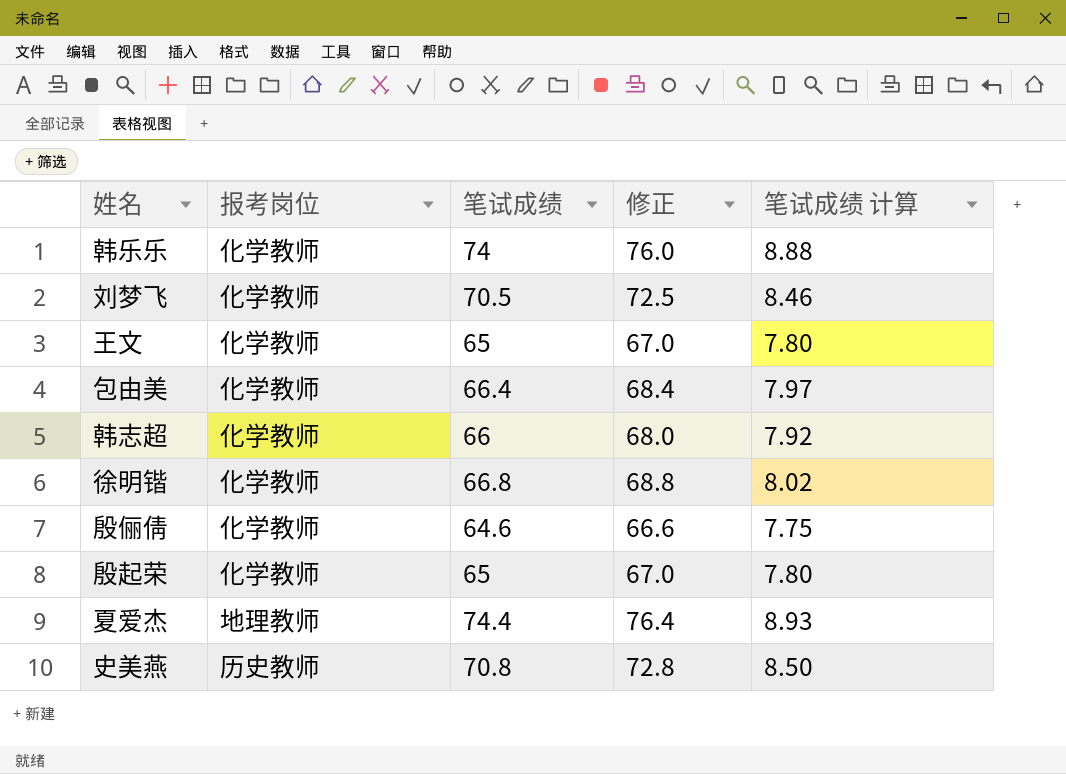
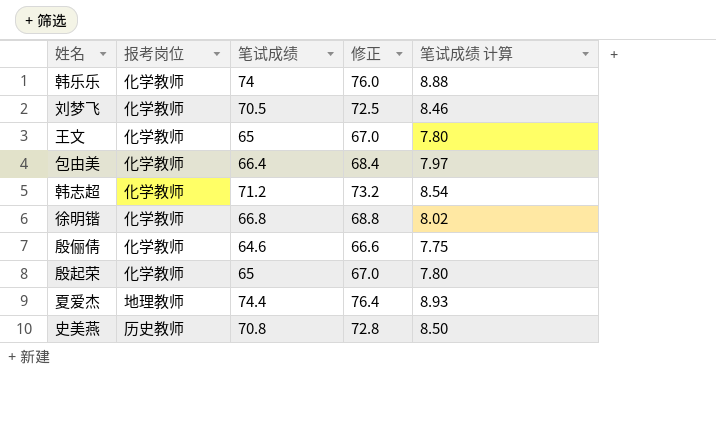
韩志超 | 笔试成绩: 66 -> 71.2
韩志超 | 修正: 68.0 -> 73.2
韩志超 | 笔试成绩 计算: 7.92 -> 8.54

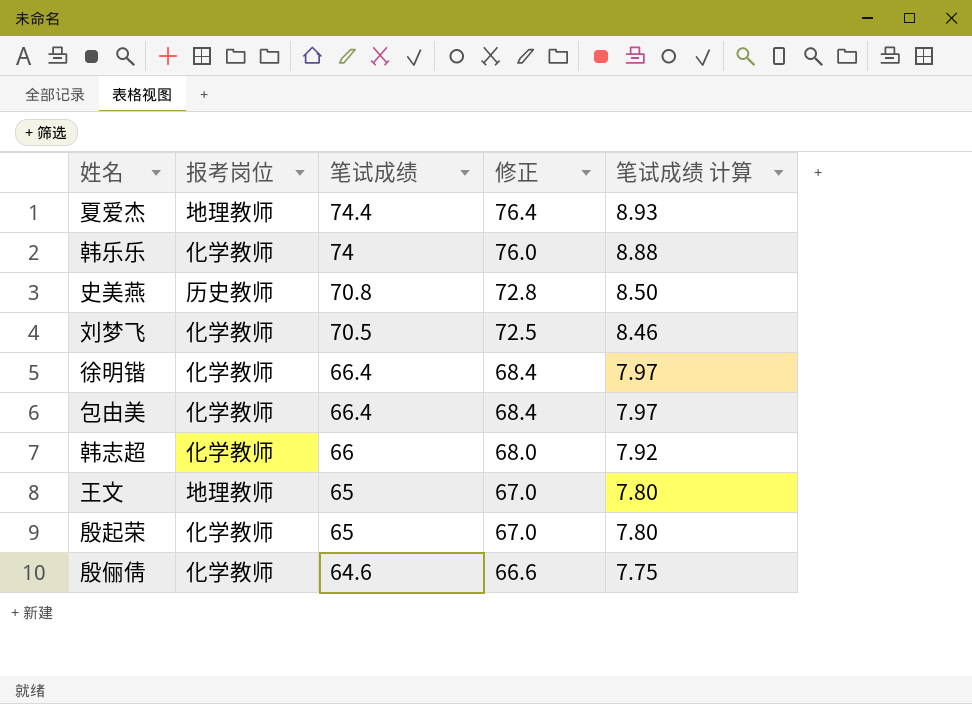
row order: none -> 笔试成绩 descending
徐明锴 | 笔试成绩: 66.8 -> 66.4
徐明锴 | 修正: 68.8 -> 68.4
徐明锴 | 笔试成绩 计算: 8.02 -> 7.97
韩志超 | 笔试成绩: 71.2 -> 66
韩志超 | 修正: 73.2 -> 68.0
韩志超 | 笔试成绩 计算: 8.54 -> 7.92
王文 | 报考岗位: 化学教师 -> 地理教师

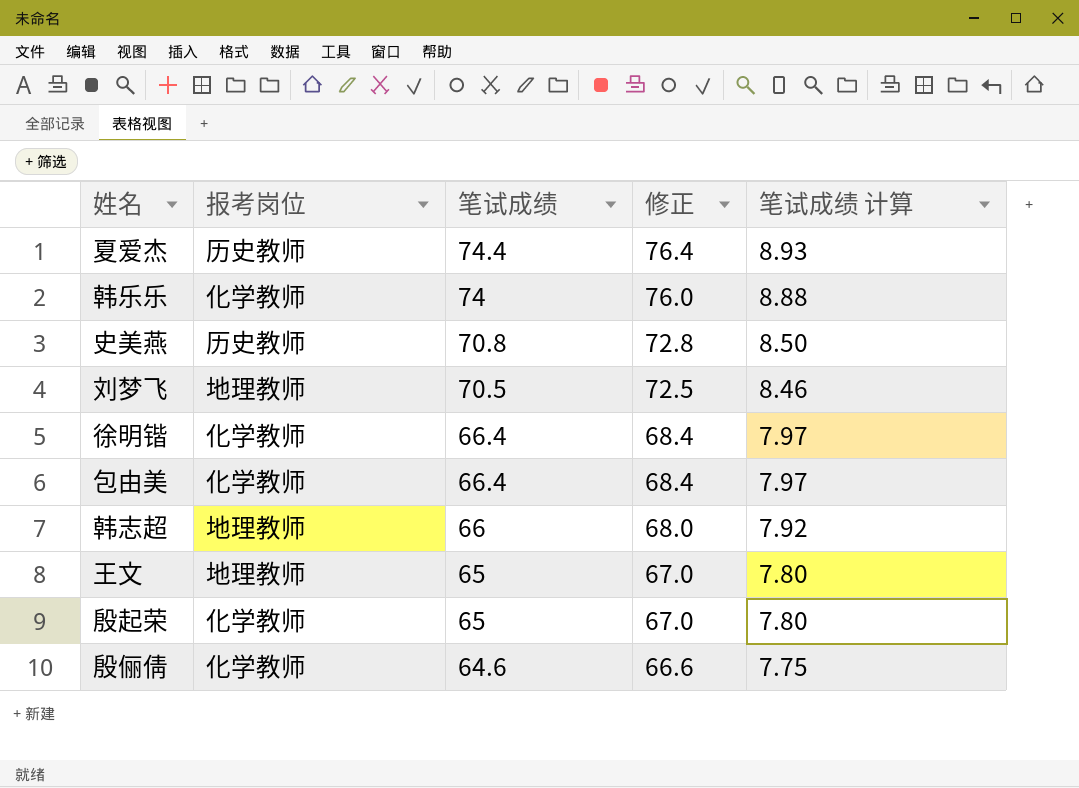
夏爱杰 | 报考岗位: 地理教师 -> 历史教师
刘梦飞 | 报考岗位: 化学教师 -> 地理教师
韩志超 | 报考岗位: 化学教师 -> 地理教师

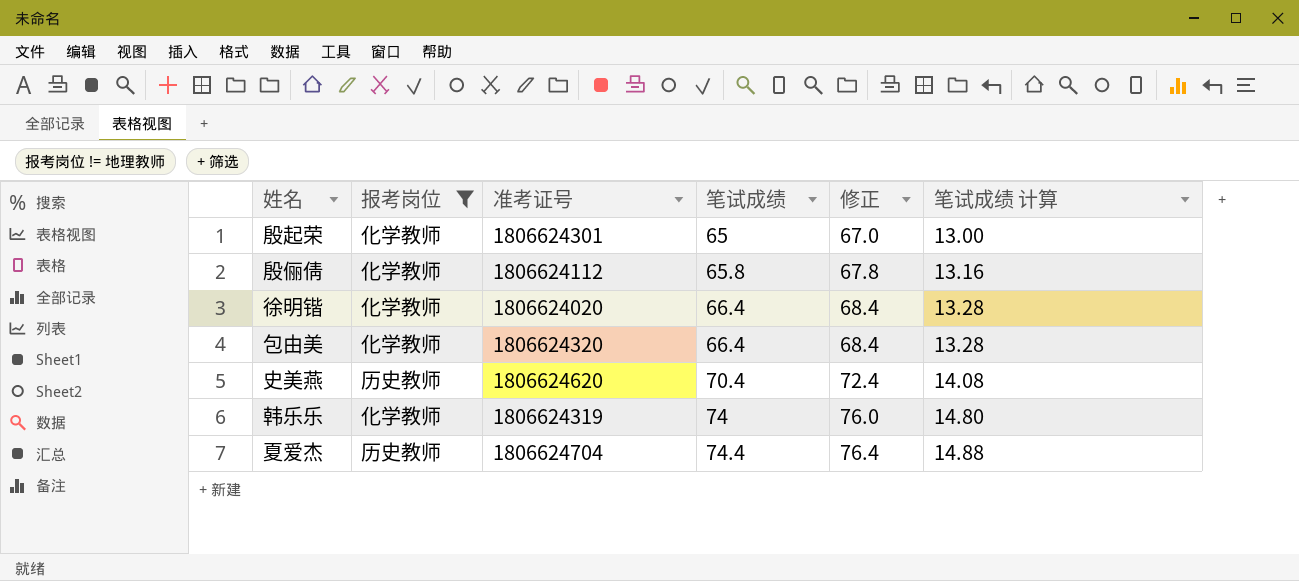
filter: none -> 报考岗位 != 地理教师
row order: 笔试成绩 descending -> 笔试成绩 ascending
column 准考证号 | position: none -> 3
column 笔试成绩 计算 | formula: [笔试成绩] * 0.12 -> [笔试成绩] * 0.2
殷俪倩 | 笔试成绩: 64.6 -> 65.8
殷俪倩 | 修正: 66.6 -> 67.8
史美燕 | 笔试成绩: 70.8 -> 70.4
史美燕 | 修正: 72.8 -> 72.4

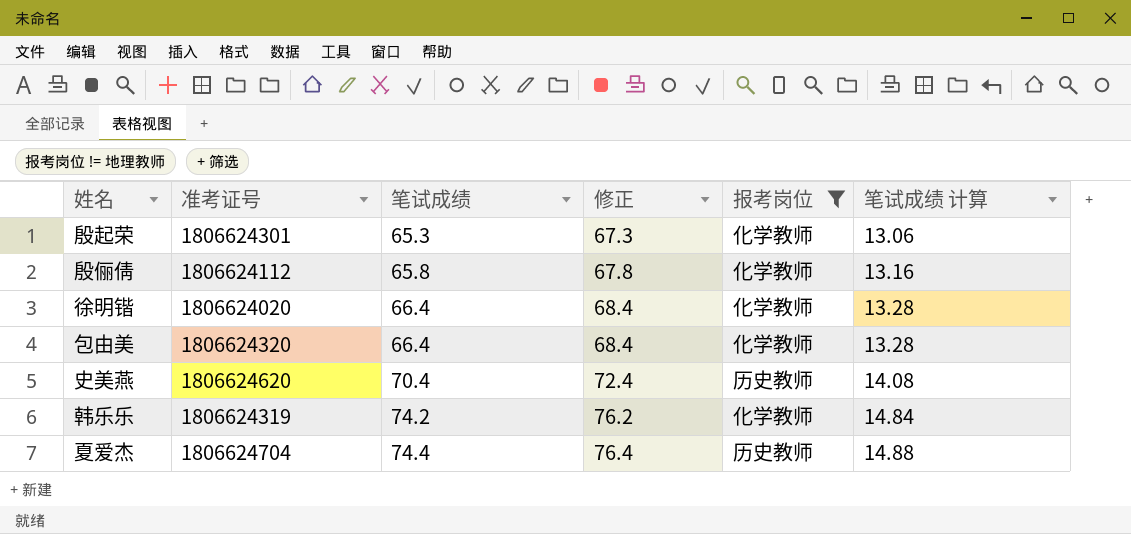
column 报考岗位 | position: 2 -> 5
殷起荣 | 笔试成绩: 65 -> 65.3
殷起荣 | 修正: 67.0 -> 67.3
殷起荣 | 笔试成绩 计算: 13.00 -> 13.06
韩乐乐 | 笔试成绩: 74 -> 74.2
韩乐乐 | 修正: 76.0 -> 76.2
韩乐乐 | 笔试成绩 计算: 14.80 -> 14.84

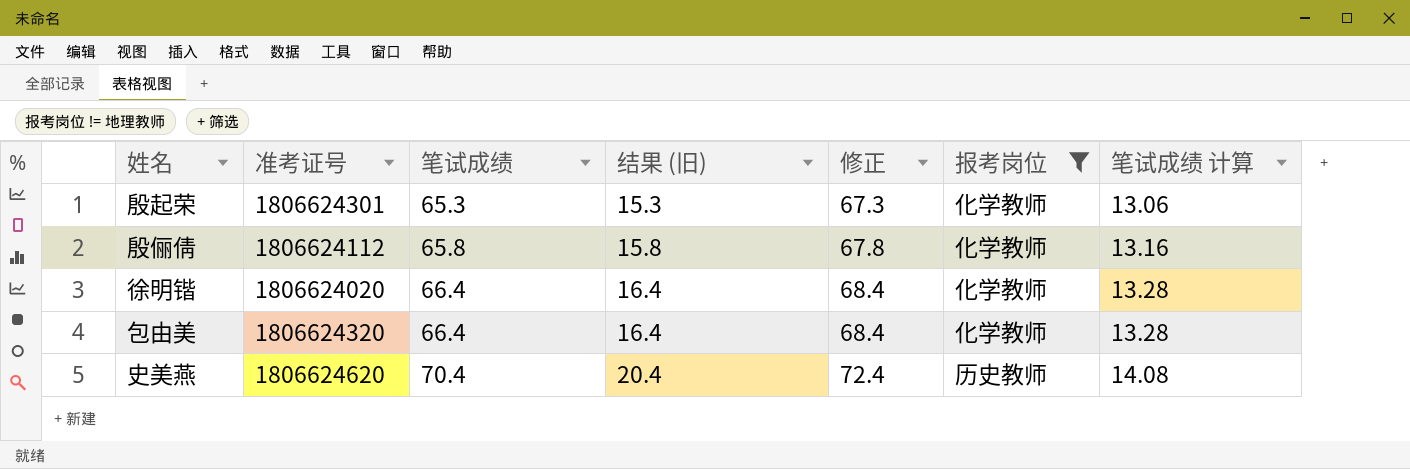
column 结果 (旧) | formula: none -> [笔试成绩] - 50
row 韩乐乐: 1806624319 | 74.2 | 76.2 | 化学教师 | 14.84 -> none
row 夏爱杰: 1806624704 | 74.4 | 76.4 | 历史教师 | 14.88 -> none

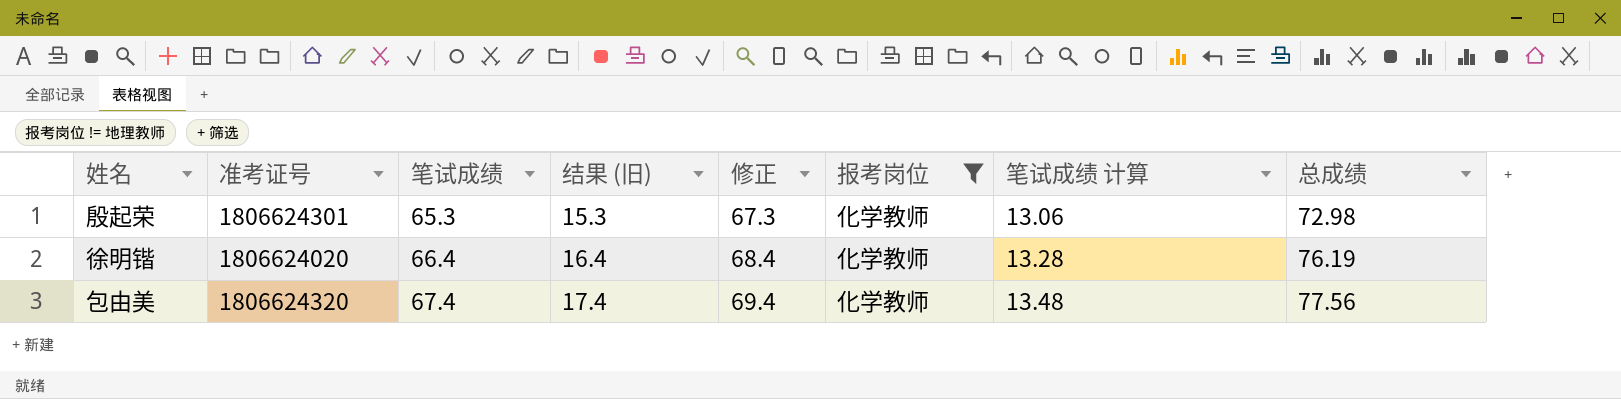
column 总成绩 | position: none -> 8
row 殷俪倩: 1806624112 | 65.8 | 15.8 | 67.8 | 化学教师 | 13.16 -> none
row 史美燕: 1806624620 | 70.4 | 20.4 | 72.4 | 历史教师 | 14.08 -> none
包由美 | 笔试成绩: 66.4 -> 67.4
包由美 | 结果 (旧): 16.4 -> 17.4
包由美 | 修正: 68.4 -> 69.4
包由美 | 笔试成绩 计算: 13.28 -> 13.48

